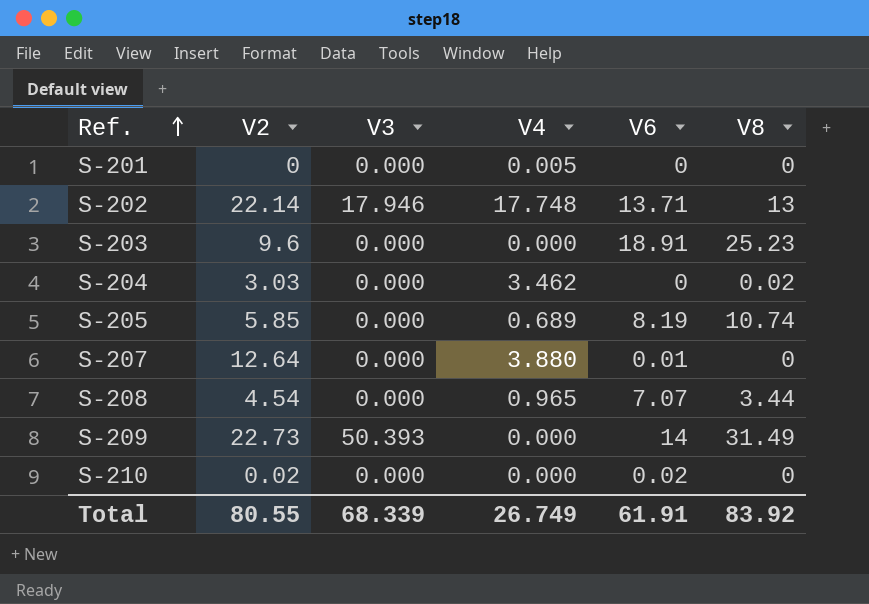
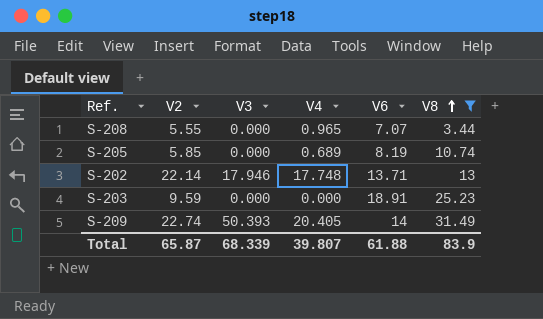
filter: none -> V8 >= 3.44
row order: Ref. ascending -> V8 ascending
S-208 | V2: 4.54 -> 5.55
S-203 | V2: 9.6 -> 9.59
S-209 | V2: 22.73 -> 22.74
S-209 | V4: 0.000 -> 20.405
Total | V2: 80.55 -> 65.87
Total | V4: 26.749 -> 39.807
Total | V6: 61.91 -> 61.88
Total | V8: 83.92 -> 83.9

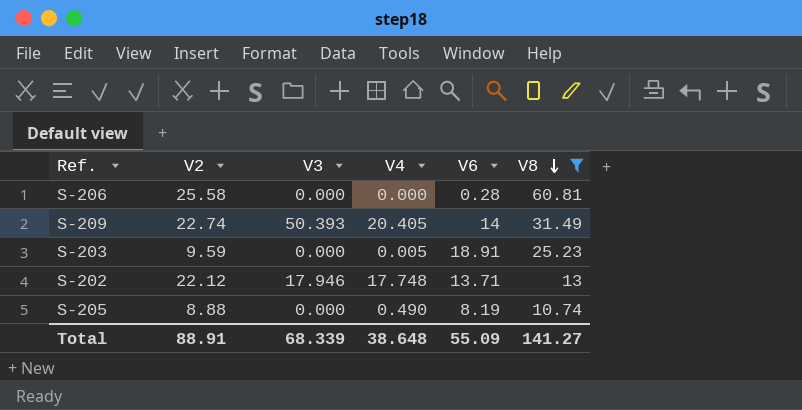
row order: V8 ascending -> V8 descending
row S-208: 5.55 | 0.000 | 0.965 | 7.07 | 3.44 -> none
row S-206: none -> 25.58 | 0.000 | 0.000 | 0.28 | 60.81
S-203 | V4: 0.000 -> 0.005
S-202 | V2: 22.14 -> 22.12
S-205 | V2: 5.85 -> 8.88
S-205 | V4: 0.689 -> 0.490
Total | V2: 65.87 -> 88.91
Total | V4: 39.807 -> 38.648
Total | V6: 61.88 -> 55.09
Total | V8: 83.9 -> 141.27

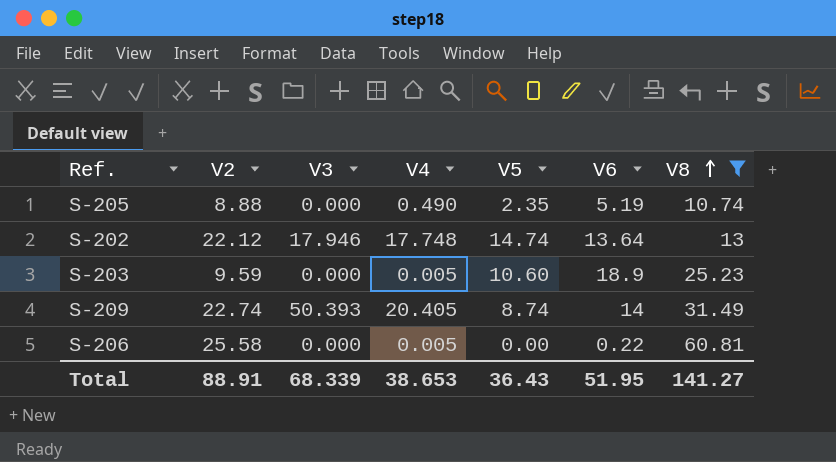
row order: V8 descending -> V8 ascending
column V5 | position: none -> 5
S-205 | V6: 8.19 -> 5.19
S-202 | V6: 13.71 -> 13.64
S-203 | V6: 18.91 -> 18.9
S-206 | V4: 0.000 -> 0.005
S-206 | V6: 0.28 -> 0.22
Total | V4: 38.648 -> 38.653
Total | V6: 55.09 -> 51.95

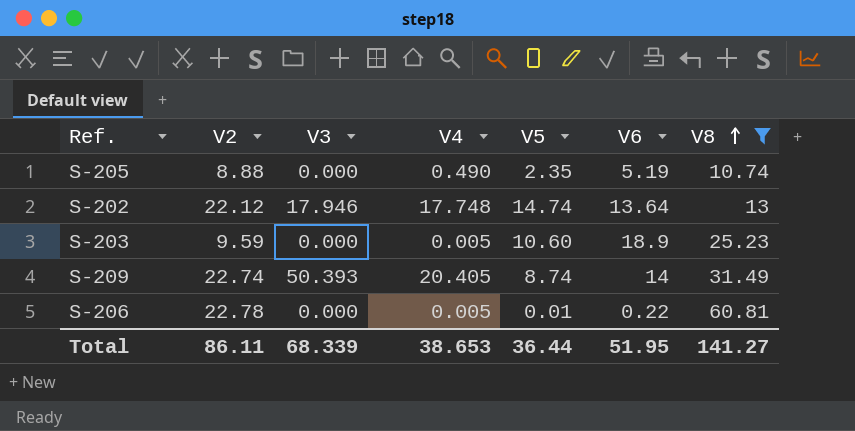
S-206 | V2: 25.58 -> 22.78
S-206 | V5: 0.00 -> 0.01
Total | V2: 88.91 -> 86.11
Total | V5: 36.43 -> 36.44

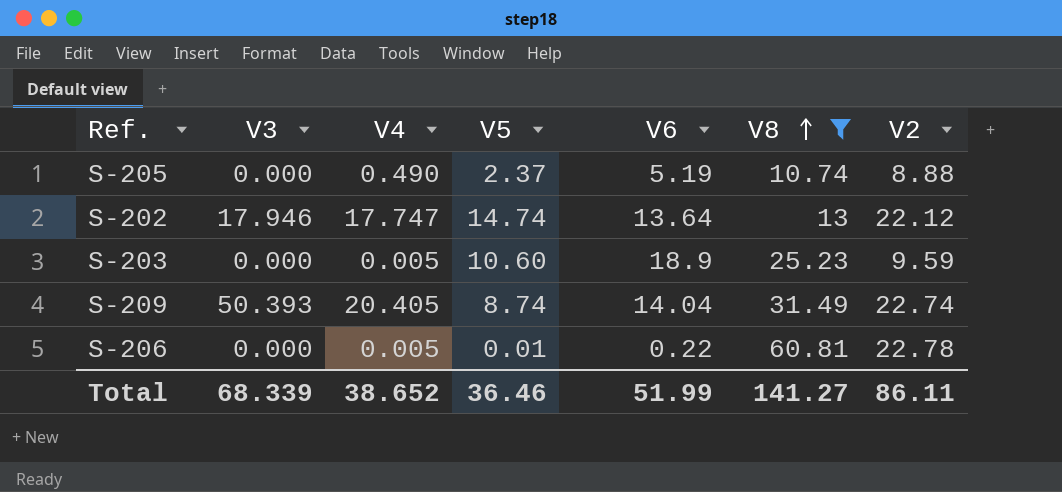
column V2 | position: 2 -> 7
S-205 | V5: 2.35 -> 2.37
S-202 | V4: 17.748 -> 17.747
S-209 | V6: 14 -> 14.04
Total | V4: 38.653 -> 38.652
Total | V5: 36.44 -> 36.46
Total | V6: 51.95 -> 51.99

